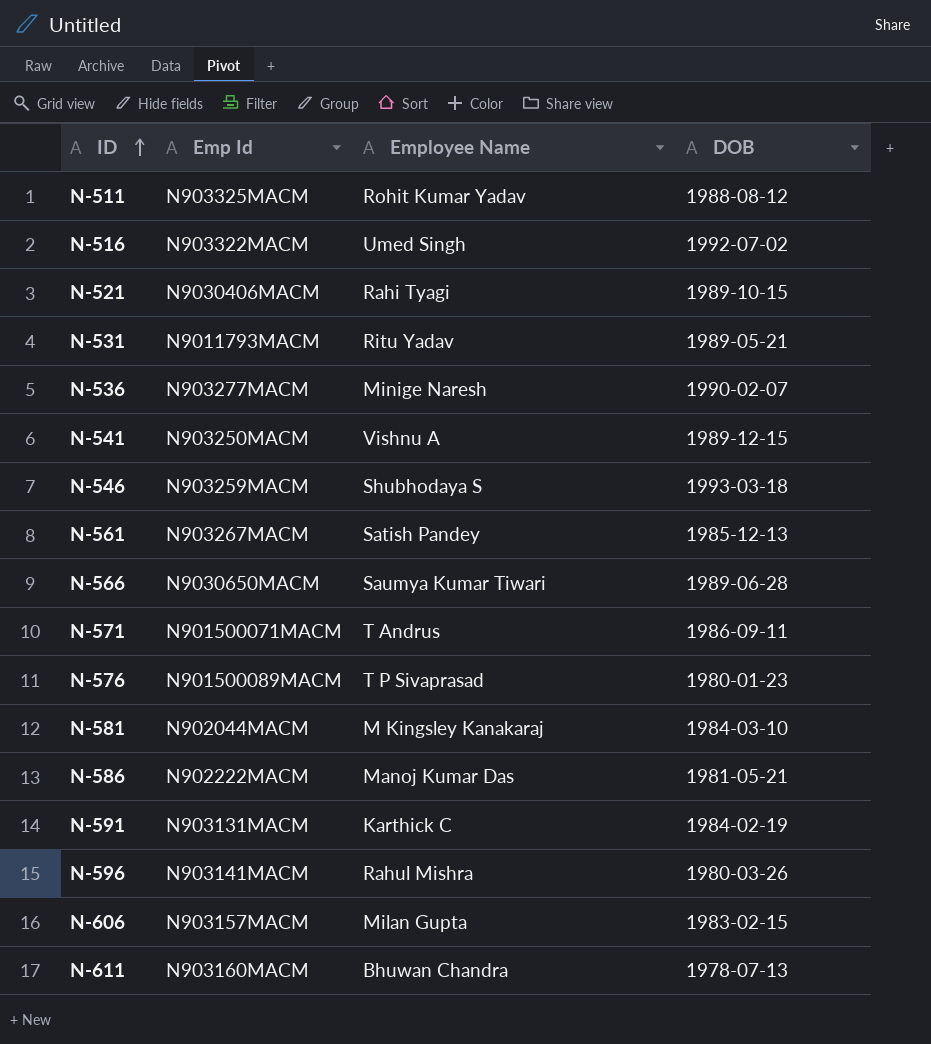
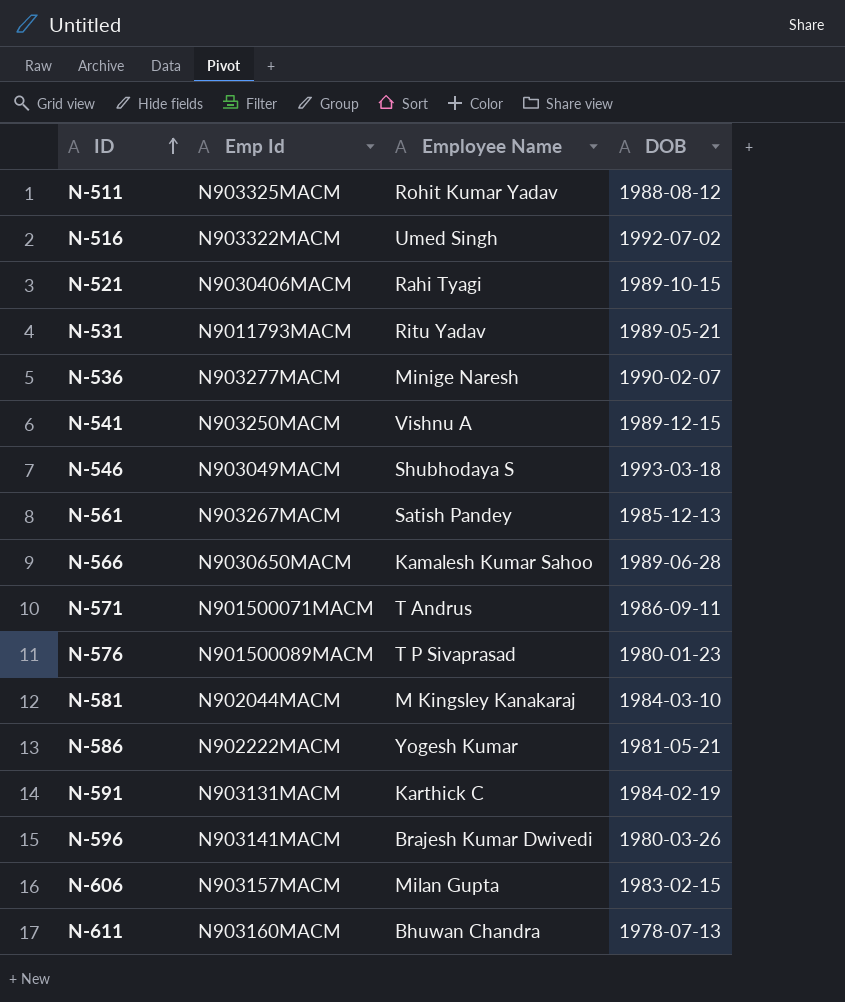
N-546 | Emp Id: N903259MACM -> N903049MACM
N-566 | Employee Name: Saumya Kumar Tiwari -> Kamalesh Kumar Sahoo
N-586 | Employee Name: Manoj Kumar Das -> Yogesh Kumar
N-596 | Employee Name: Rahul Mishra -> Brajesh Kumar Dwivedi

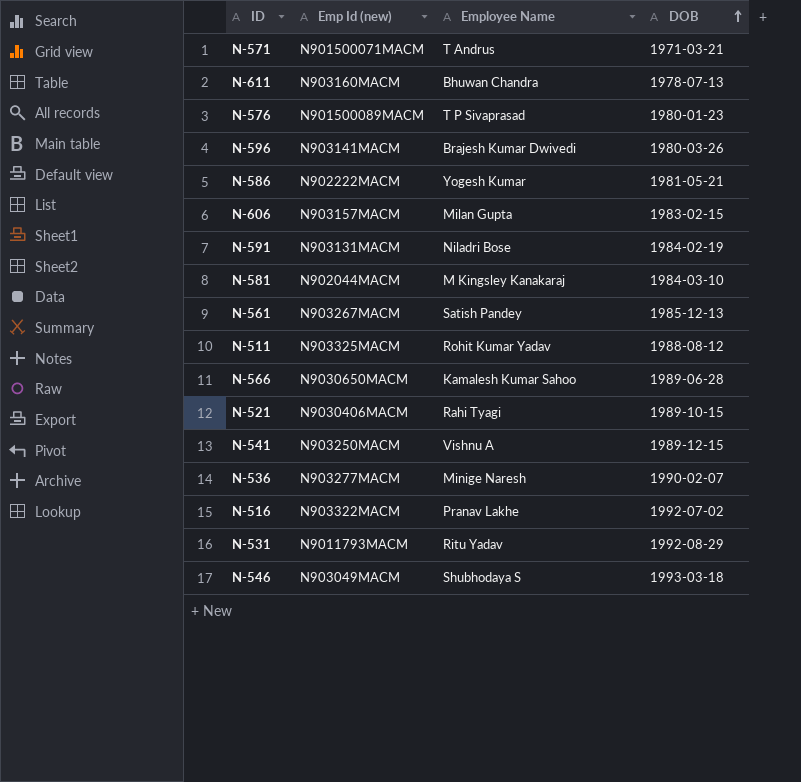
row order: ID ascending -> DOB ascending
column name: Emp Id -> Emp Id (new)
N-571 | DOB: 1986-09-11 -> 1971-03-21
N-591 | Employee Name: Karthick C -> Niladri Bose
N-516 | Employee Name: Umed Singh -> Pranav Lakhe
N-531 | DOB: 1989-05-21 -> 1992-08-29

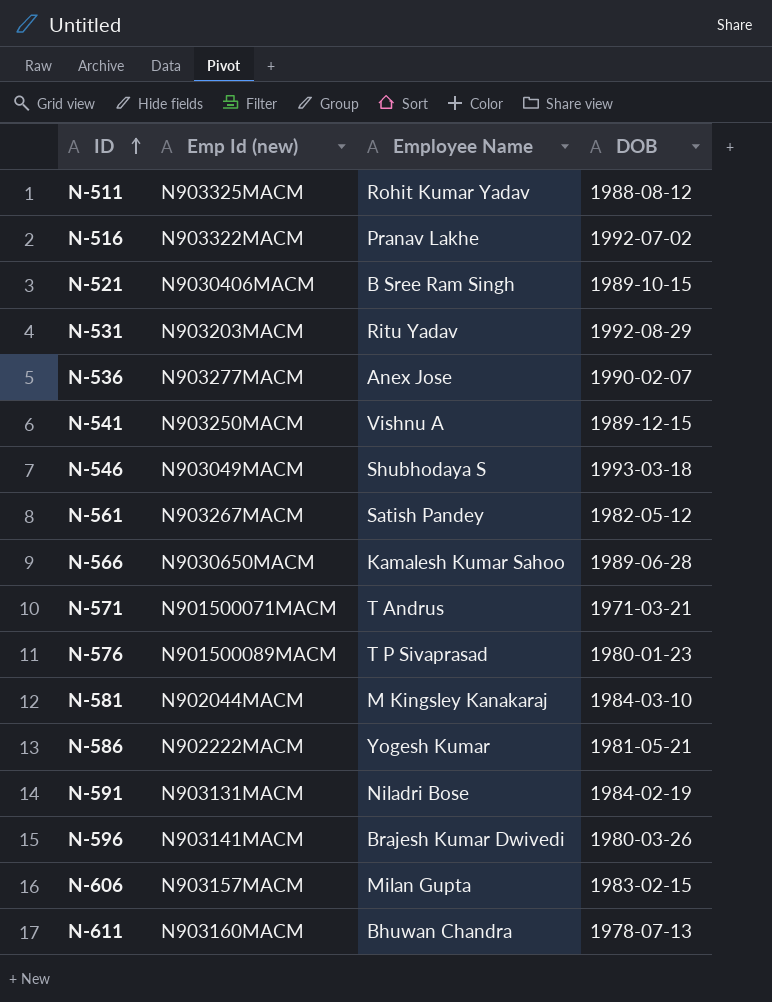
row order: DOB ascending -> ID ascending
N-521 | Employee Name: Rahi Tyagi -> B Sree Ram Singh
N-531 | Emp Id (new): N9011793MACM -> N903203MACM
N-536 | Employee Name: Minige Naresh -> Anex Jose
N-561 | DOB: 1985-12-13 -> 1982-05-12

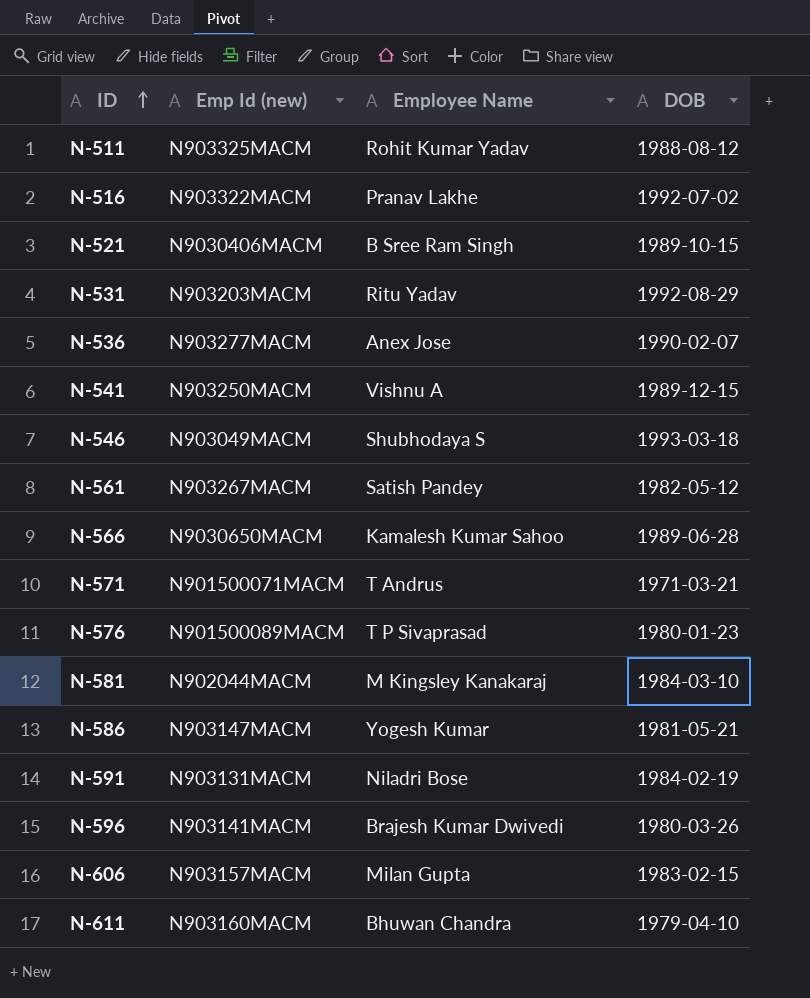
N-586 | Emp Id (new): N902222MACM -> N903147MACM
N-611 | DOB: 1978-07-13 -> 1979-04-10

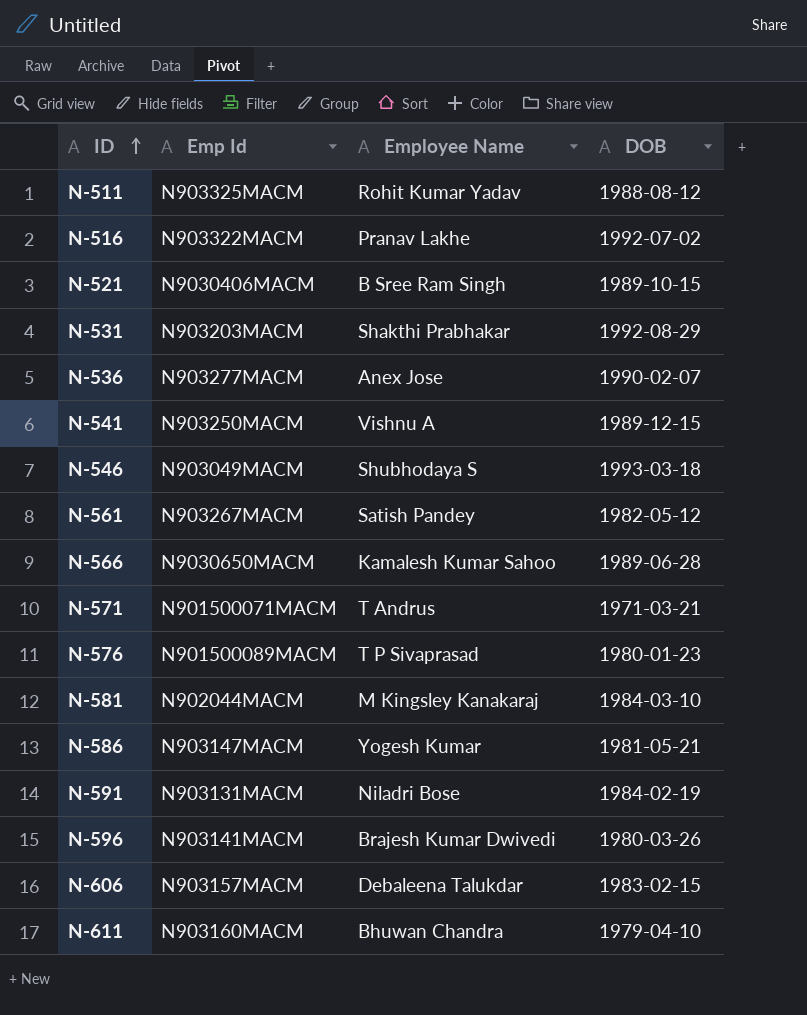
column name: Emp Id (new) -> Emp Id
N-531 | Employee Name: Ritu Yadav -> Shakthi Prabhakar
N-606 | Employee Name: Milan Gupta -> Debaleena Talukdar

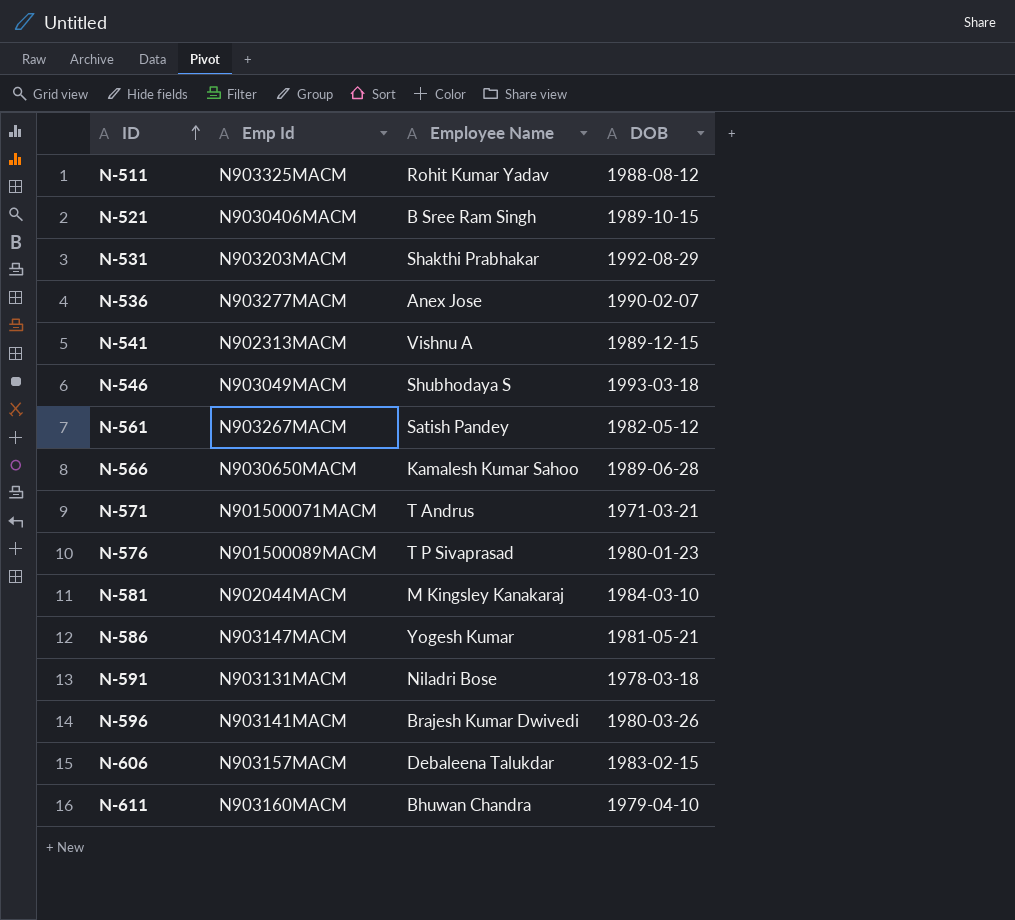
row N-516: N903322MACM | Pranav Lakhe | 1992-07-02 -> none
N-541 | Emp Id: N903250MACM -> N902313MACM
N-591 | DOB: 1984-02-19 -> 1978-03-18

